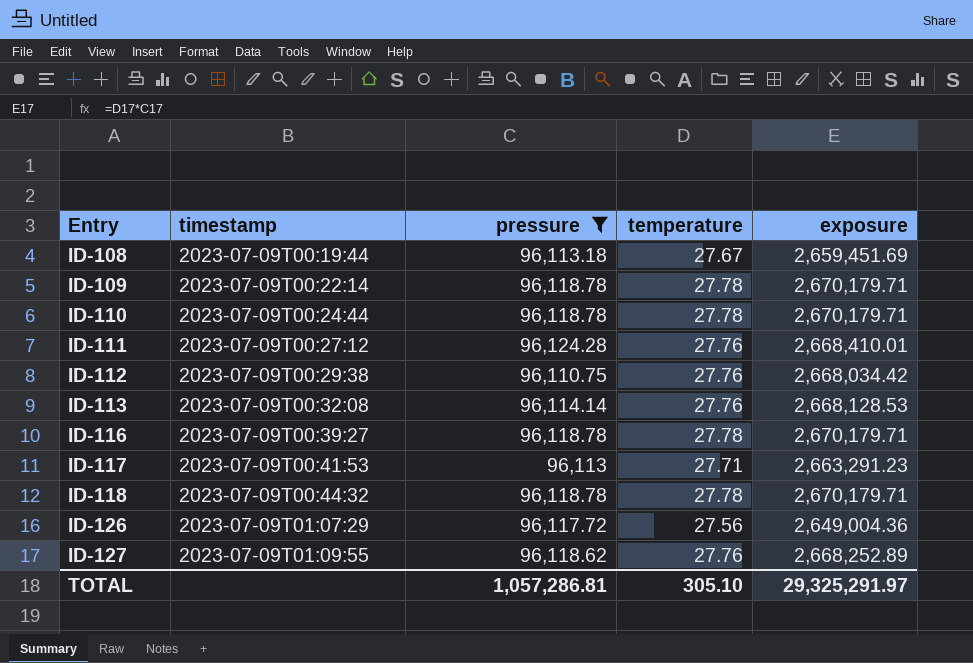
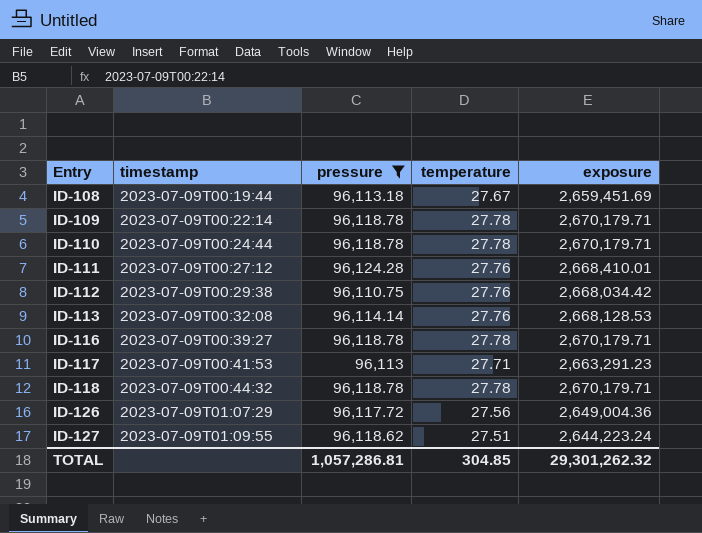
ID-127 | temperature: 27.76 -> 27.51
ID-127 | exposure: 2,668,252.89 -> 2,644,223.24
TOTAL | temperature: 305.10 -> 304.85
TOTAL | exposure: 29,325,291.97 -> 29,301,262.32

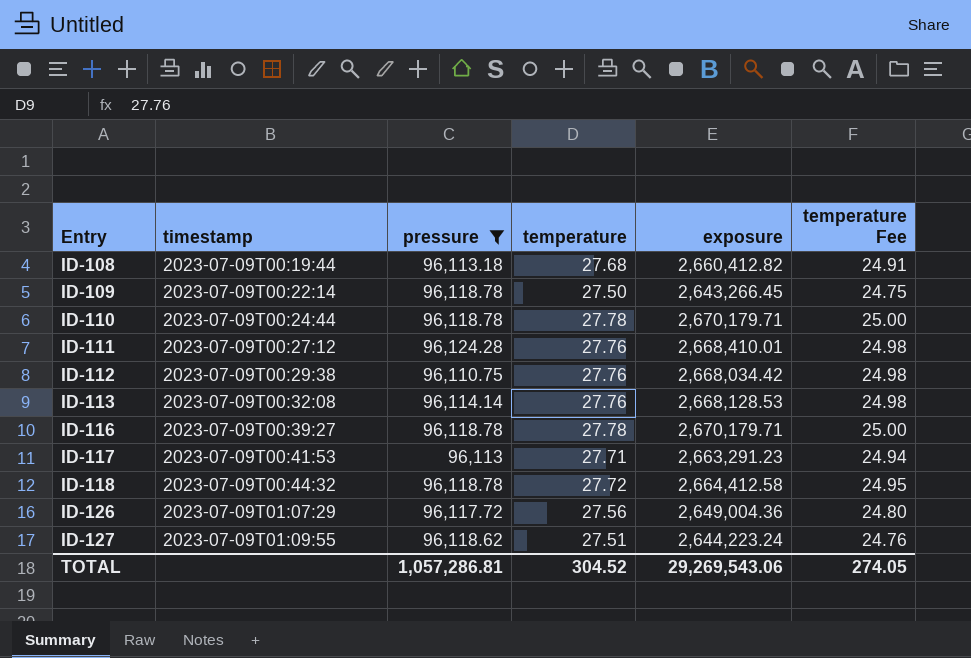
column temperature Fee | formula: none -> [temperature] * 0.9
ID-108 | temperature: 27.67 -> 27.68
ID-108 | exposure: 2,659,451.69 -> 2,660,412.82
ID-109 | temperature: 27.78 -> 27.50
ID-109 | exposure: 2,670,179.71 -> 2,643,266.45
ID-118 | temperature: 27.78 -> 27.72
ID-118 | exposure: 2,670,179.71 -> 2,664,412.58
TOTAL | temperature: 304.85 -> 304.52
TOTAL | exposure: 29,301,262.32 -> 29,269,543.06

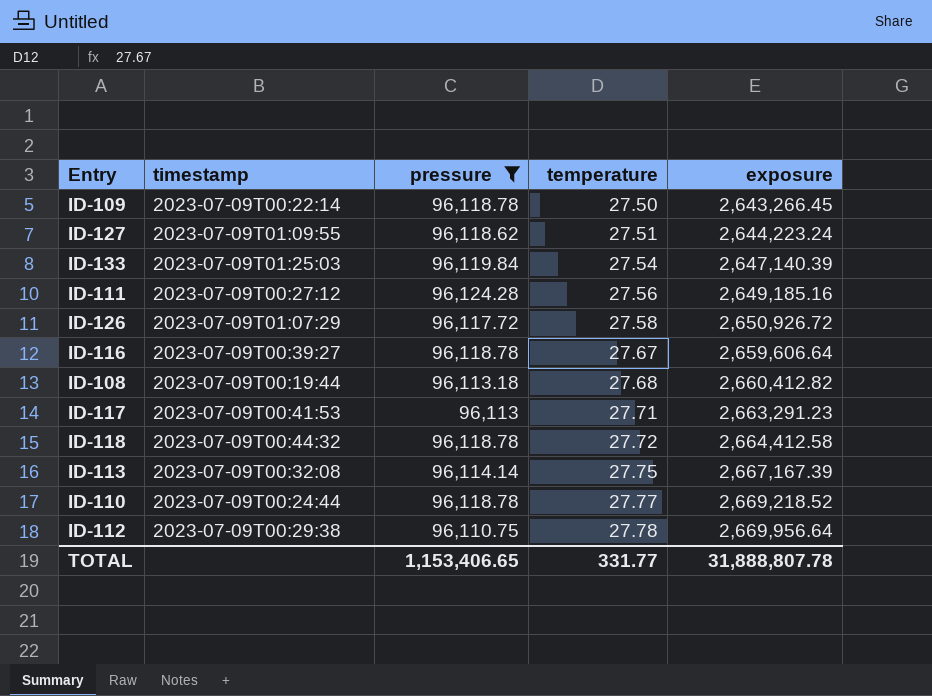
row order: Entry ascending -> temperature ascending
column temperature Fee | formula: [temperature] * 0.9 -> none
row ID-133: none -> 2023-07-09T01:25:03 | 96,119.84 | 27.54 | 2,647,140.39
ID-111 | temperature: 27.76 -> 27.56
ID-111 | exposure: 2,668,410.01 -> 2,649,185.16
ID-126 | temperature: 27.56 -> 27.58
ID-126 | exposure: 2,649,004.36 -> 2,650,926.72
ID-116 | temperature: 27.78 -> 27.67
ID-116 | exposure: 2,670,179.71 -> 2,659,606.64
ID-113 | temperature: 27.76 -> 27.75
ID-113 | exposure: 2,668,128.53 -> 2,667,167.39
ID-110 | temperature: 27.78 -> 27.77
ID-110 | exposure: 2,670,179.71 -> 2,669,218.52
ID-112 | temperature: 27.76 -> 27.78
ID-112 | exposure: 2,668,034.42 -> 2,669,956.64
TOTAL | pressure: 1,057,286.81 -> 1,153,406.65
TOTAL | temperature: 304.52 -> 331.77
TOTAL | exposure: 29,269,543.06 -> 31,888,807.78

